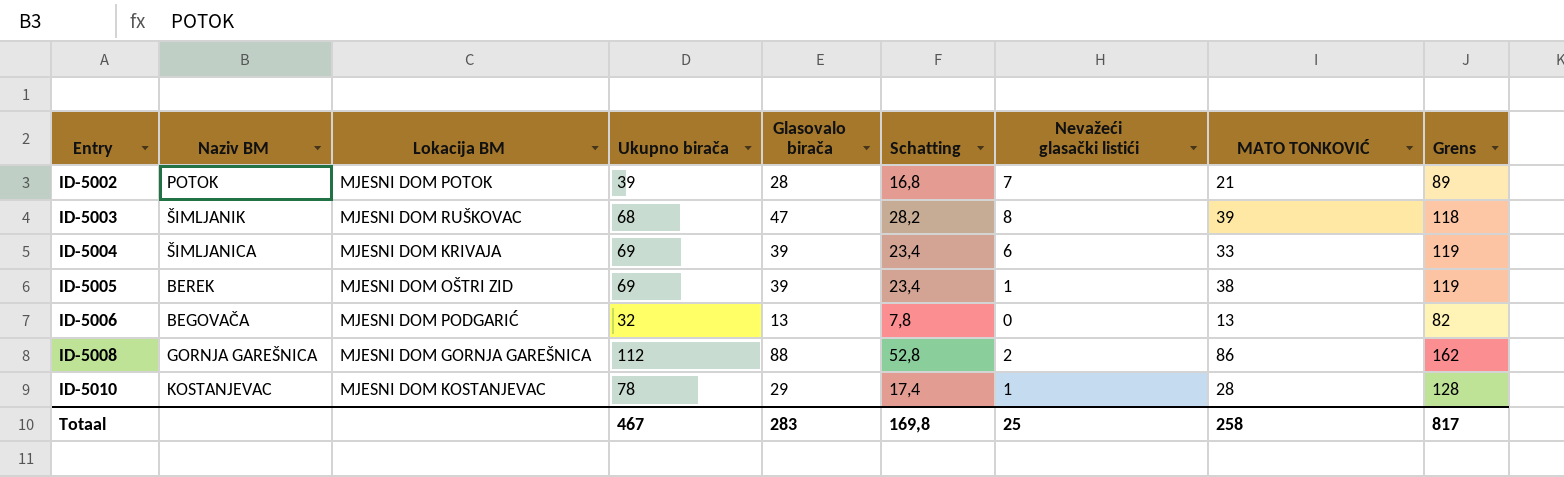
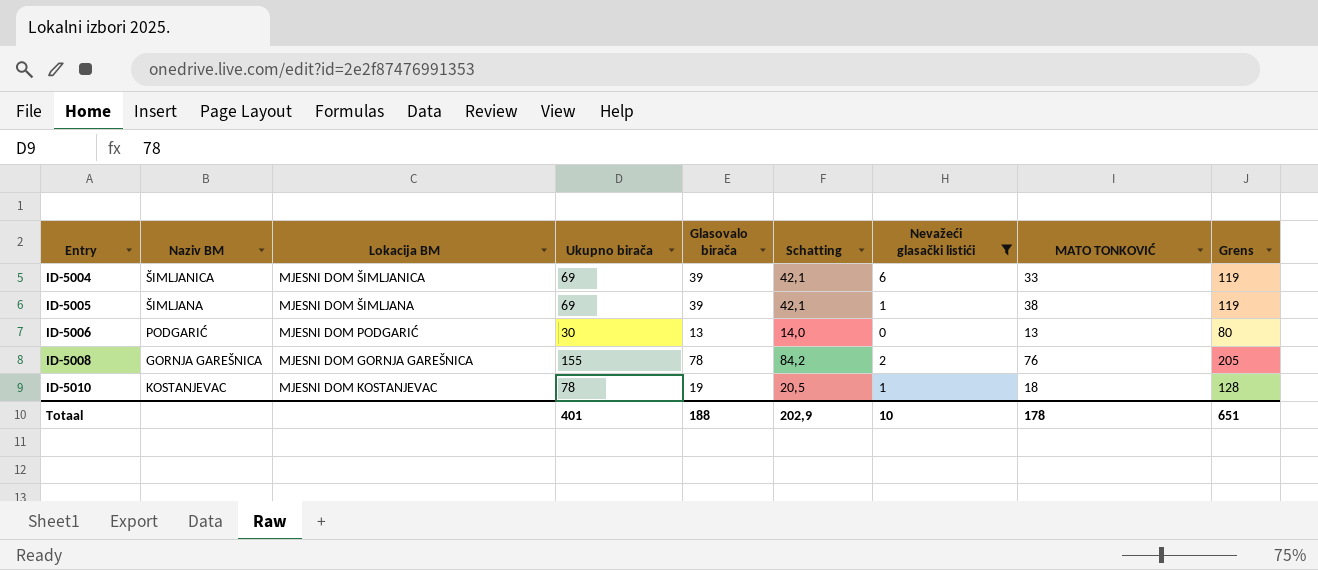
filter: none -> Nevažeći glasački listići <= 6
column Schatting | formula: [Glasovalo birača] * 0,6 -> [Glasovalo birača] * 1,08
ID-5004 | Lokacija BM: MJESNI DOM KRIVAJA -> MJESNI DOM ŠIMLJANICA
ID-5005 | Naziv BM: BEREK -> ŠIMLJANA
ID-5005 | Lokacija BM: MJESNI DOM OŠTRI ZID -> MJESNI DOM ŠIMLJANA
ID-5006 | Naziv BM: BEGOVAČA -> PODGARIĆ
ID-5006 | Ukupno birača: 32 -> 30
ID-5006 | Grens: 82 -> 80
ID-5008 | Ukupno birača: 112 -> 155
ID-5008 | Glasovalo birača: 88 -> 78
ID-5008 | MATO TONKOVIĆ: 86 -> 76
ID-5008 | Grens: 162 -> 205
ID-5010 | Glasovalo birača: 29 -> 19
ID-5010 | MATO TONKOVIĆ: 28 -> 18
Totaal | Ukupno birača: 467 -> 401
Totaal | Glasovalo birača: 283 -> 188
Totaal | Schatting: 169,8 -> 202,9
Totaal | Nevažeći glasački listići: 25 -> 10
Totaal | MATO TONKOVIĆ: 258 -> 178
Totaal | Grens: 817 -> 651

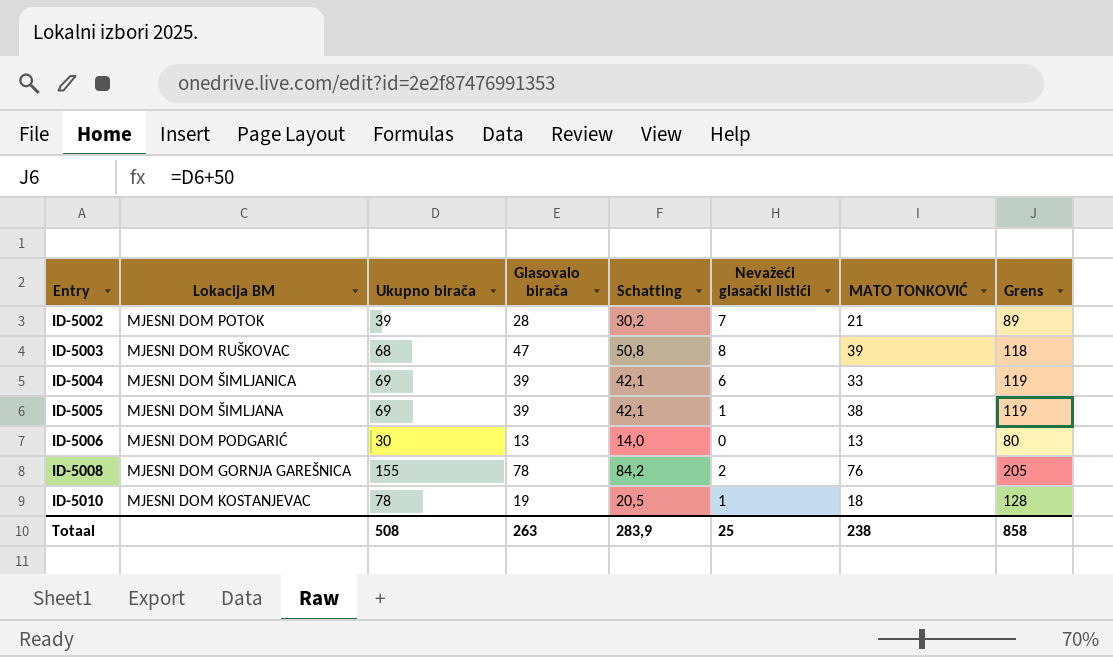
filter: Nevažeći glasački listići <= 6 -> none
column Naziv BM | position: 2 -> none
Totaal | Ukupno birača: 401 -> 508
Totaal | Glasovalo birača: 188 -> 263
Totaal | Schatting: 202,9 -> 283,9
Totaal | Nevažeći glasački listići: 10 -> 25
Totaal | MATO TONKOVIĆ: 178 -> 238
Totaal | Grens: 651 -> 858

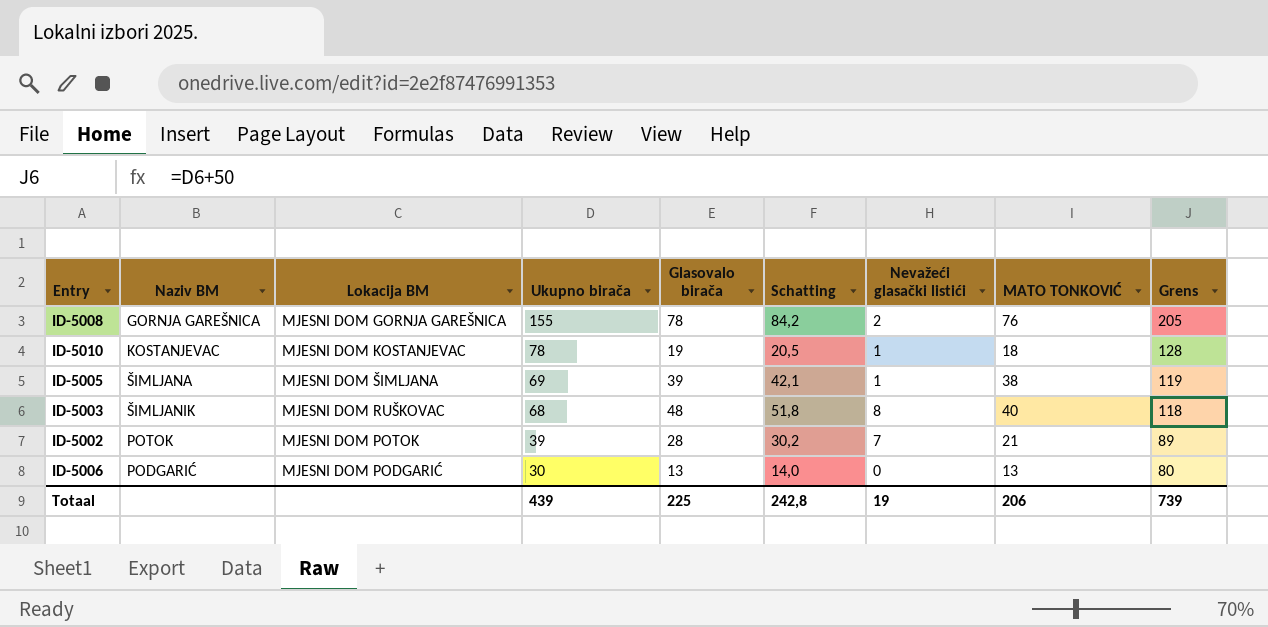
row order: Entry ascending -> Ukupno birača descending
column Naziv BM | position: none -> 2
row ID-5004: MJESNI DOM ŠIMLJANICA | 69 | 39 | 42,1 | 6 | 33 | 119 -> none
ID-5003 | Glasovalo birača: 47 -> 48
ID-5003 | Schatting: 50,8 -> 51,8
ID-5003 | MATO TONKOVIĆ: 39 -> 40
Totaal | Ukupno birača: 508 -> 439
Totaal | Glasovalo birača: 263 -> 225
Totaal | Schatting: 283,9 -> 242,8
Totaal | Nevažeći glasački listići: 25 -> 19
Totaal | MATO TONKOVIĆ: 238 -> 206
Totaal | Grens: 858 -> 739

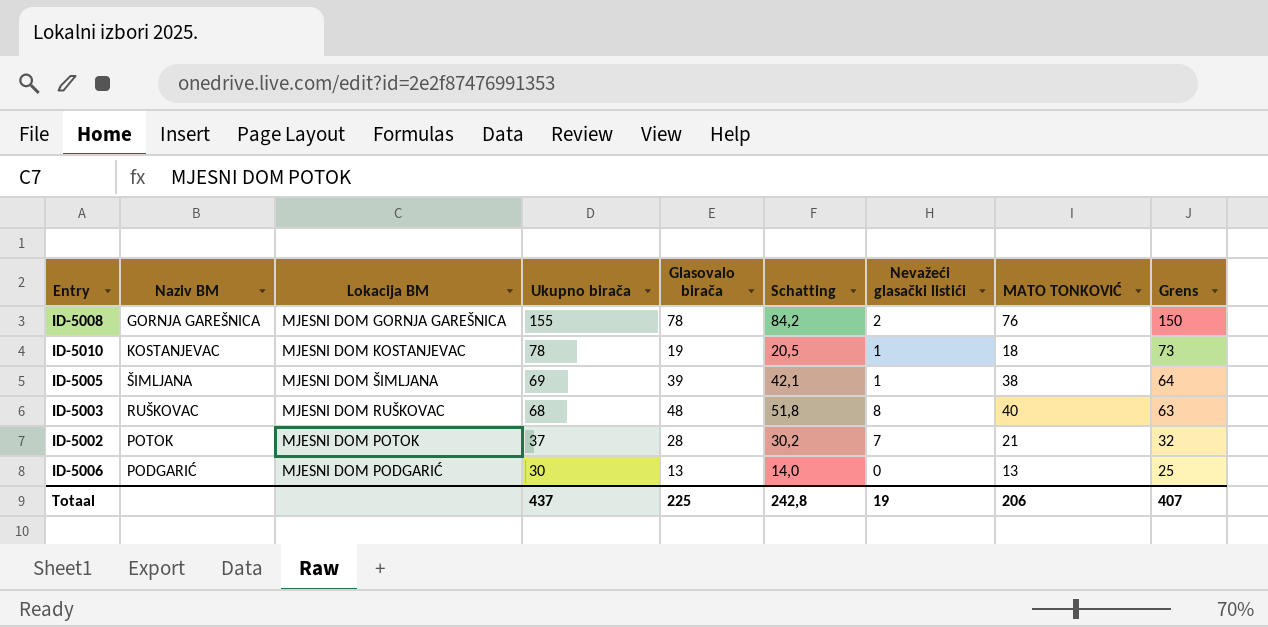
column Grens | formula: [Ukupno birača] + 50 -> [Ukupno birača] - 5
ID-5003 | Naziv BM: ŠIMLJANIK -> RUŠKOVAC
ID-5002 | Ukupno birača: 39 -> 37
Totaal | Ukupno birača: 439 -> 437
Totaal | Grens: 739 -> 407

